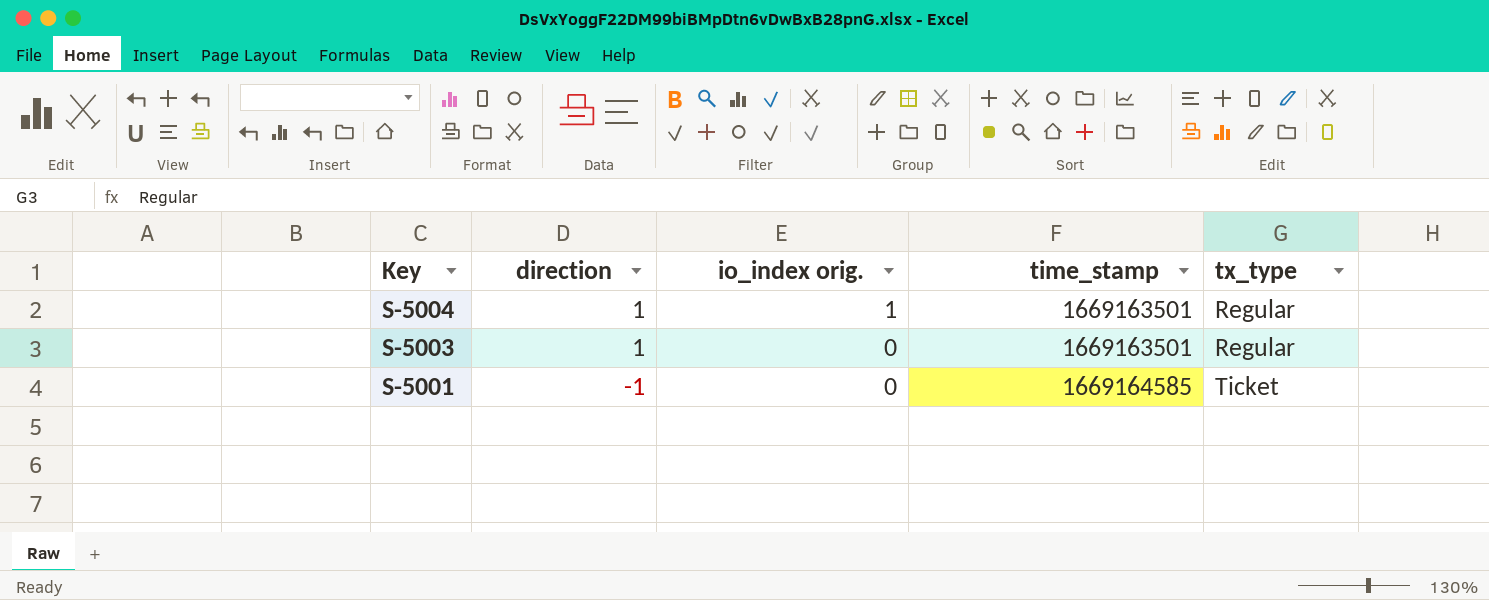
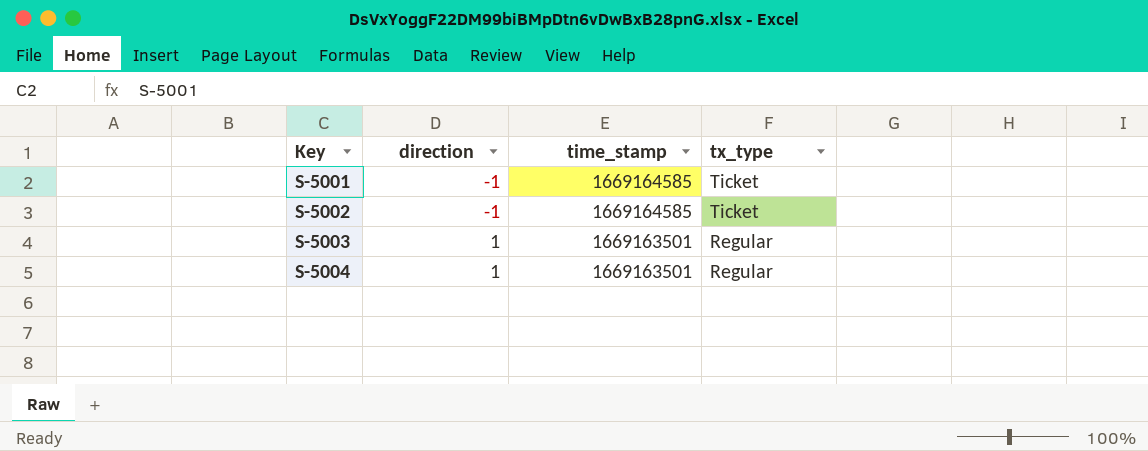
row order: Key descending -> Key ascending
column io_index orig. | position: 3 -> none
row S-5002: none -> -1 | 1669164585 | Ticket

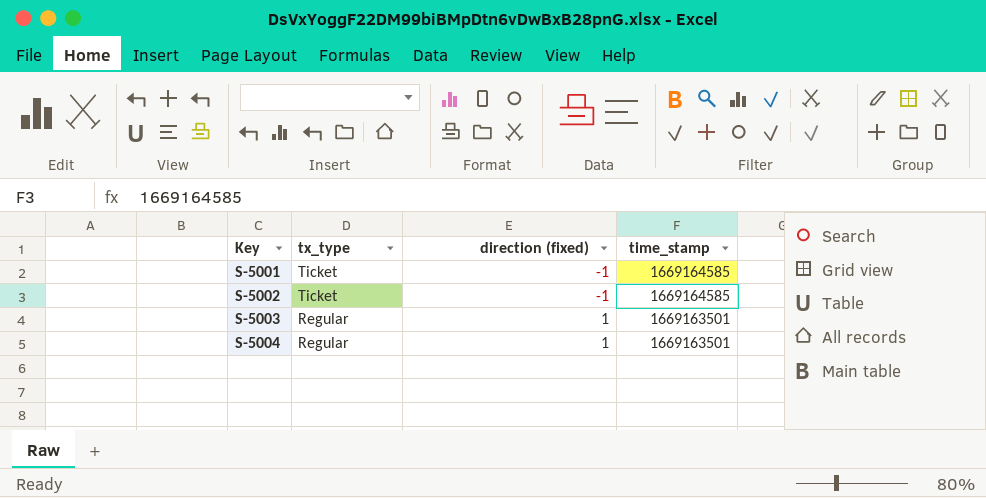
column tx_type | position: 4 -> 2
column name: direction -> direction (fixed)

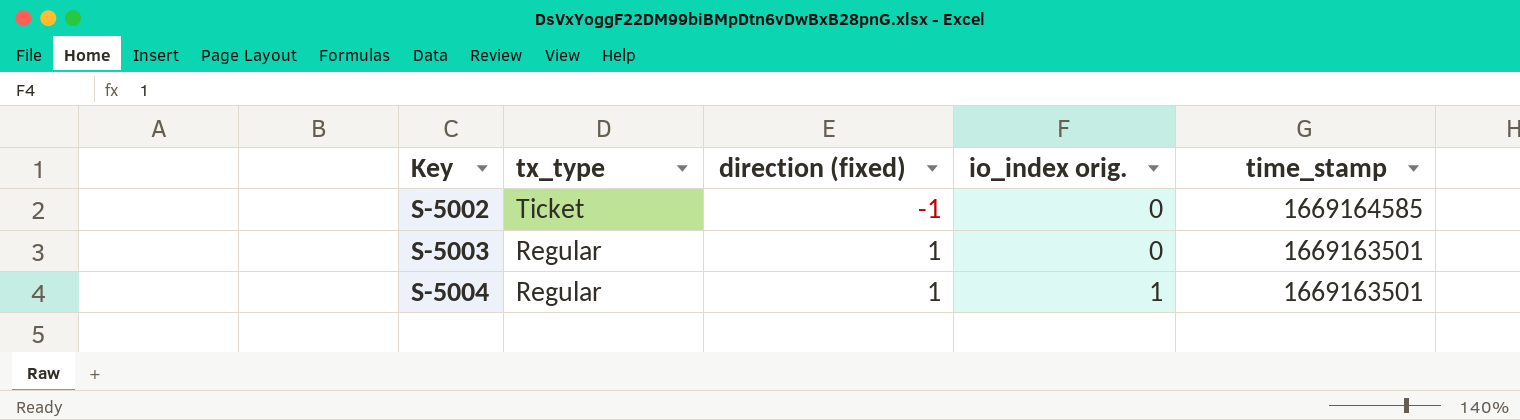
column io_index orig. | position: none -> 4
row S-5001: Ticket | -1 | 1669164585 -> none

